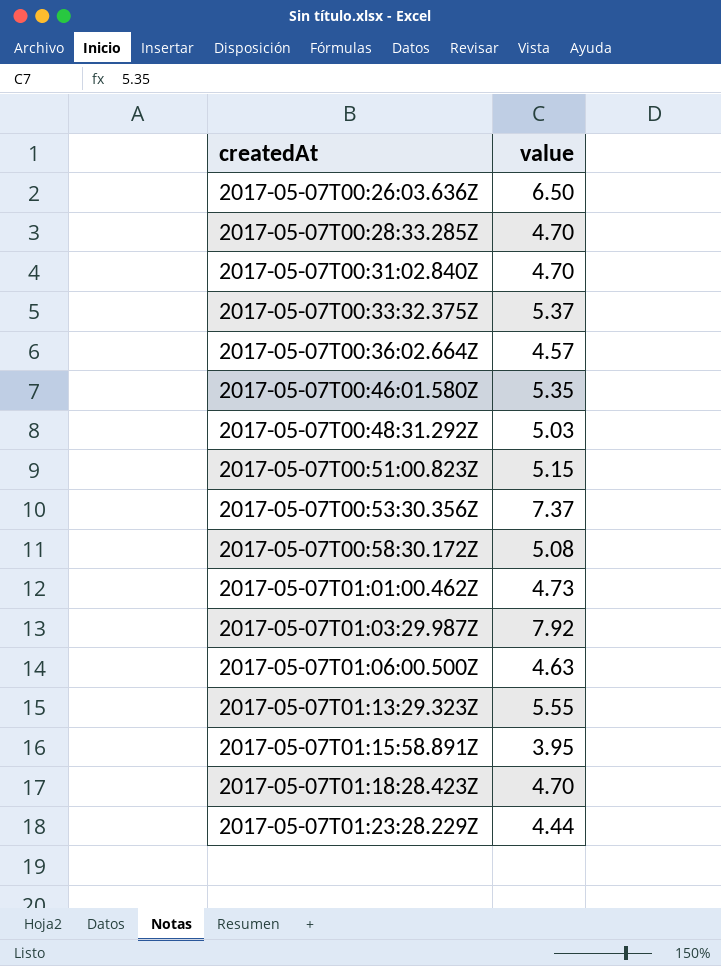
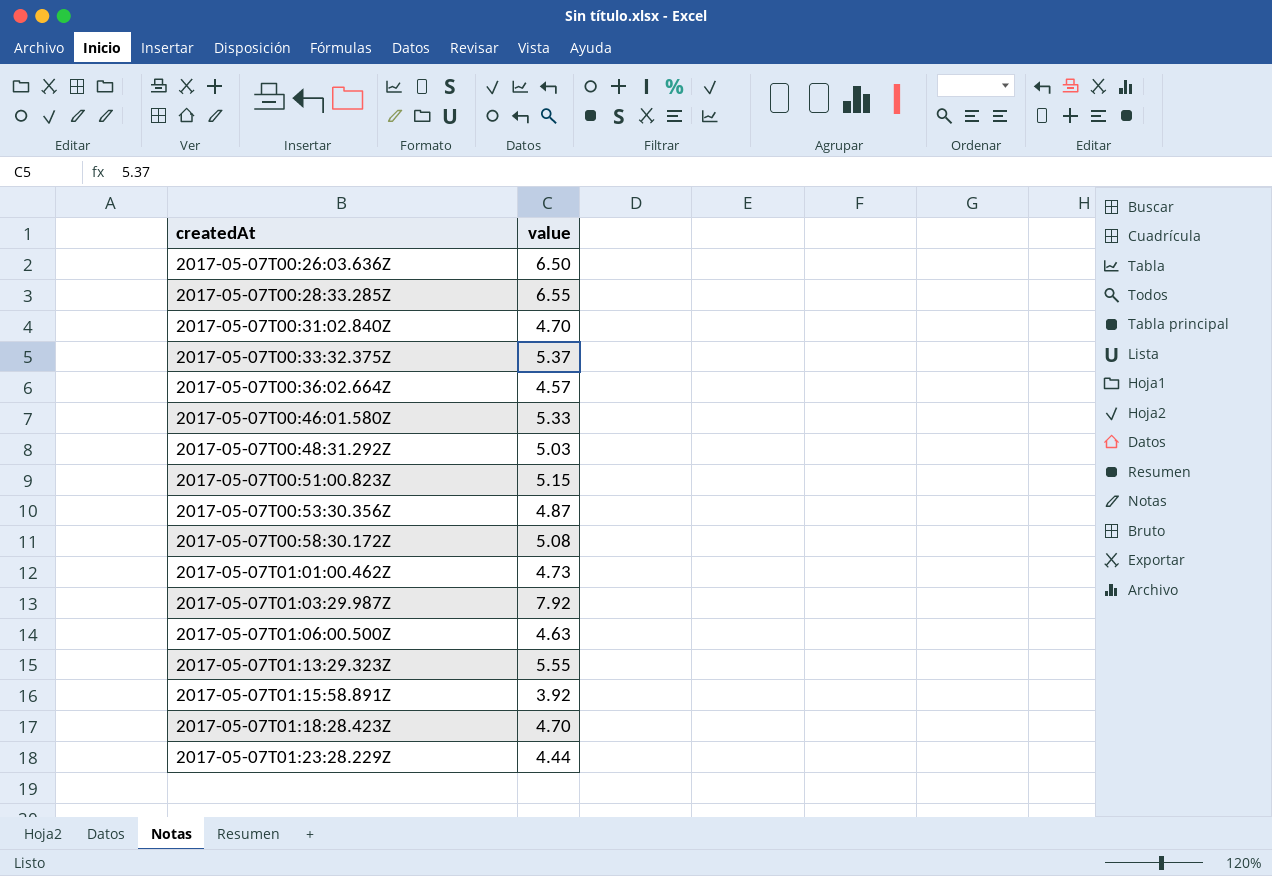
2017-05-07T00:28:33.285Z | value: 4.70 -> 6.55
2017-05-07T00:46:01.580Z | value: 5.35 -> 5.33
2017-05-07T00:53:30.356Z | value: 7.37 -> 4.87
2017-05-07T01:15:58.891Z | value: 3.95 -> 3.92

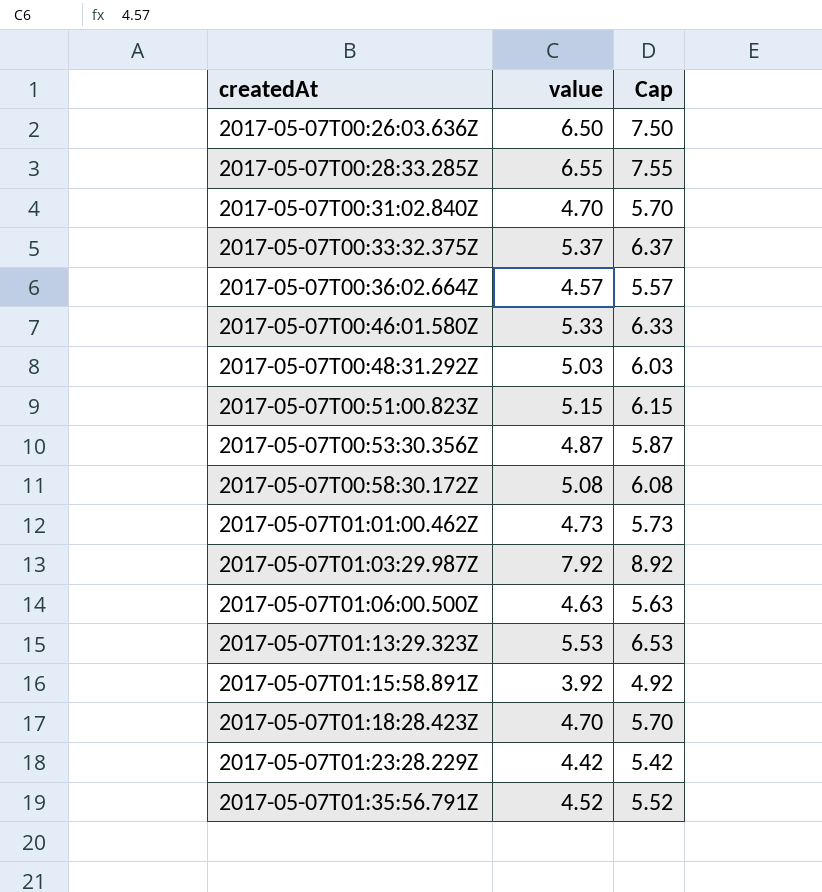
column Cap | formula: none -> [value] + 1
2017-05-07T01:13:29.323Z | value: 5.55 -> 5.53
2017-05-07T01:23:28.229Z | value: 4.44 -> 4.42
row 2017-05-07T01:35:56.791Z: none -> 4.52 | 5.52

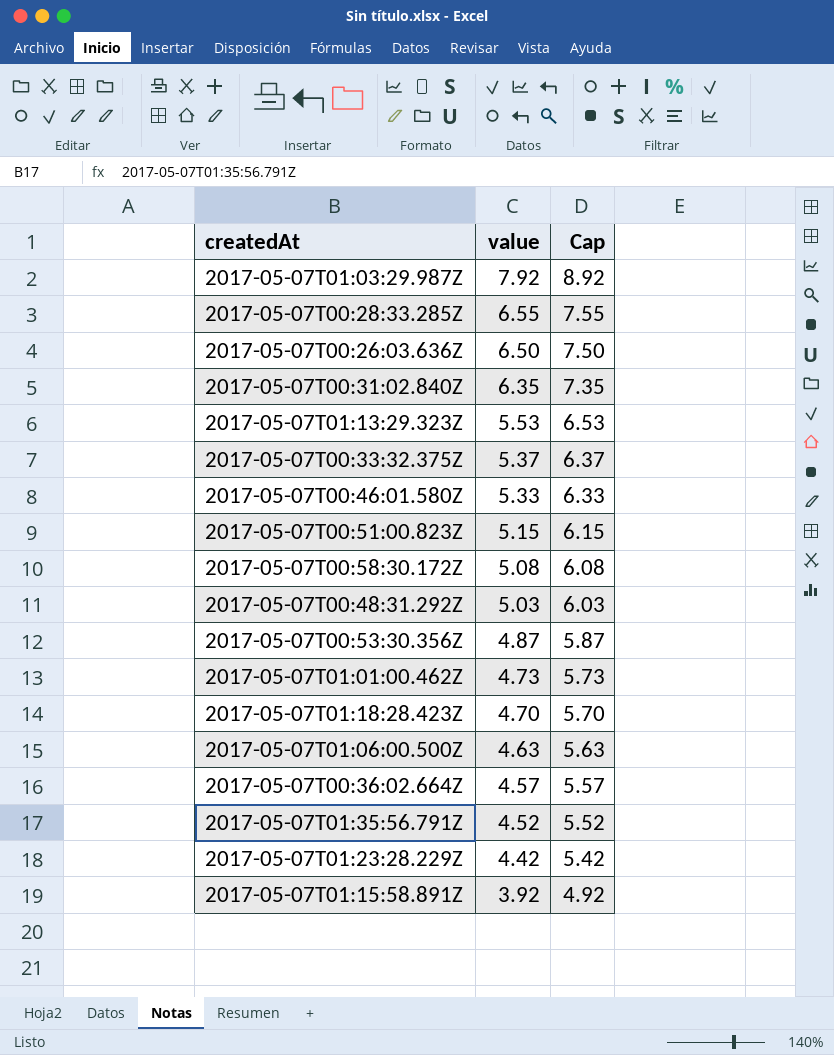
row order: createdAt ascending -> value descending
2017-05-07T00:31:02.840Z | value: 4.70 -> 6.35
2017-05-07T00:31:02.840Z | Cap: 5.70 -> 7.35

